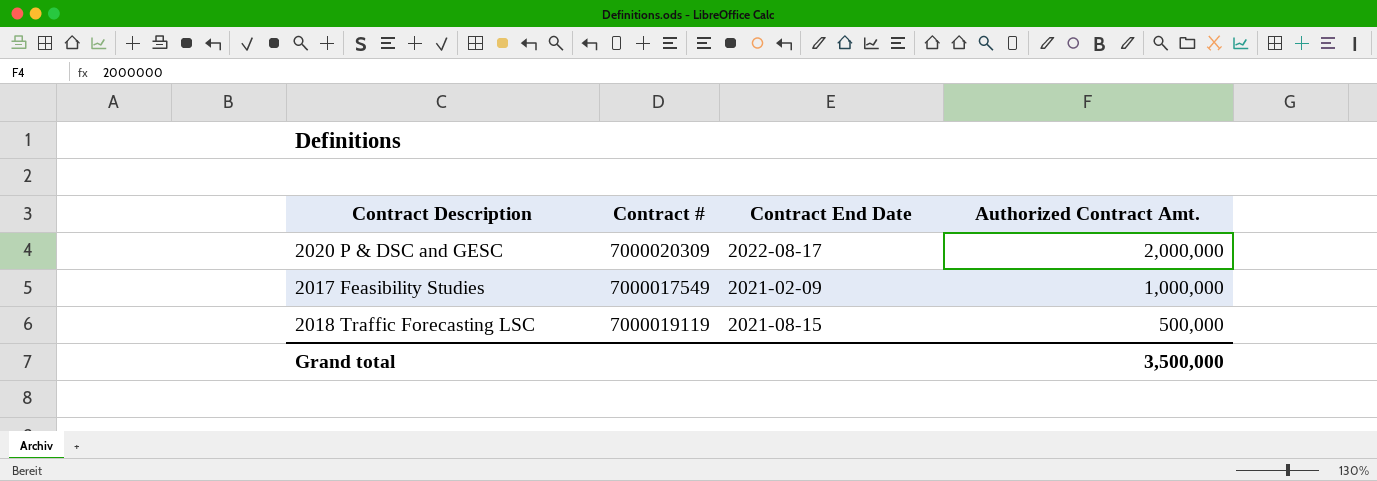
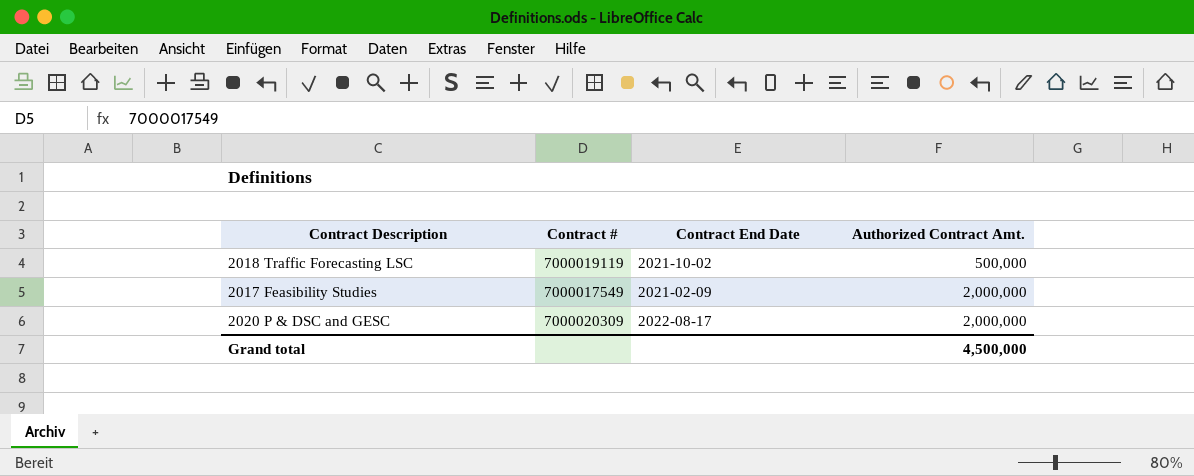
row order: Authorized Contract Amt. descending -> Authorized Contract Amt. ascending
2018 Traffic Forecasting LSC | Contract End Date: 2021-08-15 -> 2021-10-02
2017 Feasibility Studies | Authorized Contract Amt.: 1,000,000 -> 2,000,000
Grand total | Authorized Contract Amt.: 3,500,000 -> 4,500,000

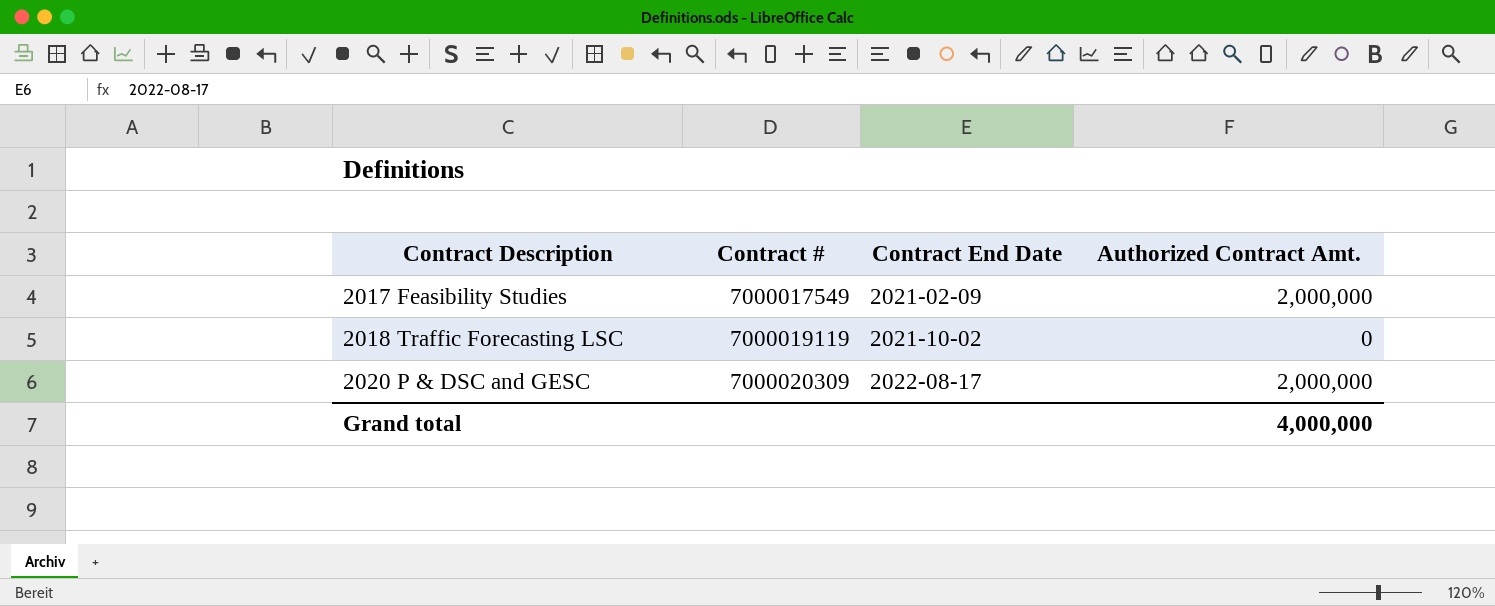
row order: Authorized Contract Amt. ascending -> Contract Description ascending
2018 Traffic Forecasting LSC | Authorized Contract Amt.: 500,000 -> 0
Grand total | Authorized Contract Amt.: 4,500,000 -> 4,000,000

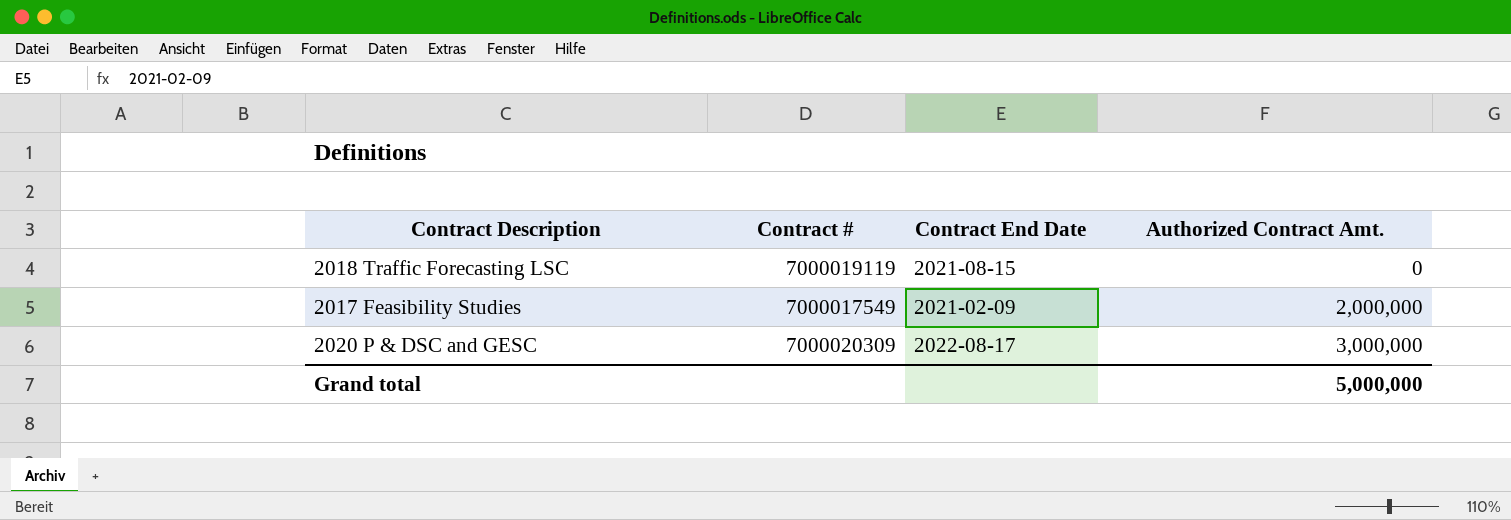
row order: Contract Description ascending -> Authorized Contract Amt. ascending
2018 Traffic Forecasting LSC | Contract End Date: 2021-10-02 -> 2021-08-15
2020 P & DSC and GESC | Authorized Contract Amt.: 2,000,000 -> 3,000,000
Grand total | Authorized Contract Amt.: 4,000,000 -> 5,000,000

